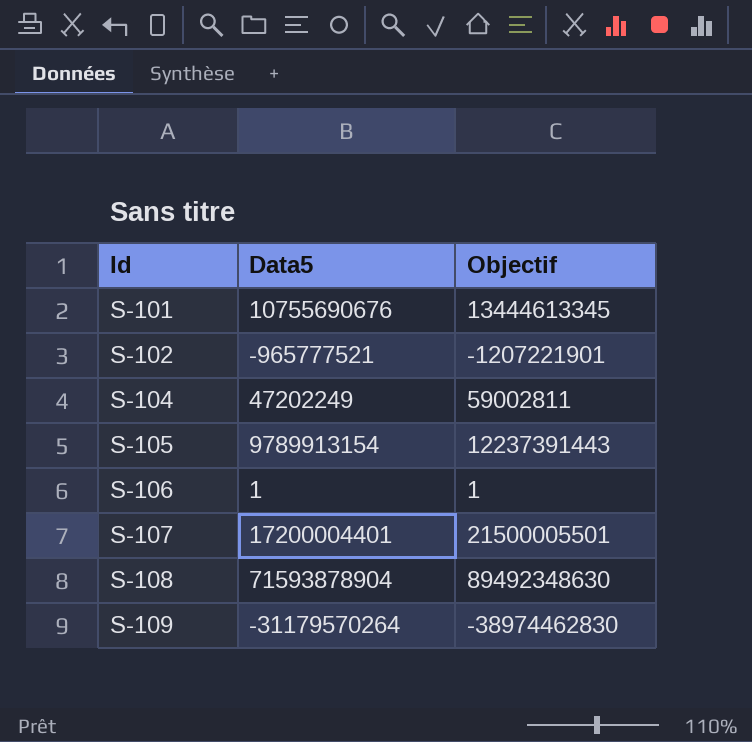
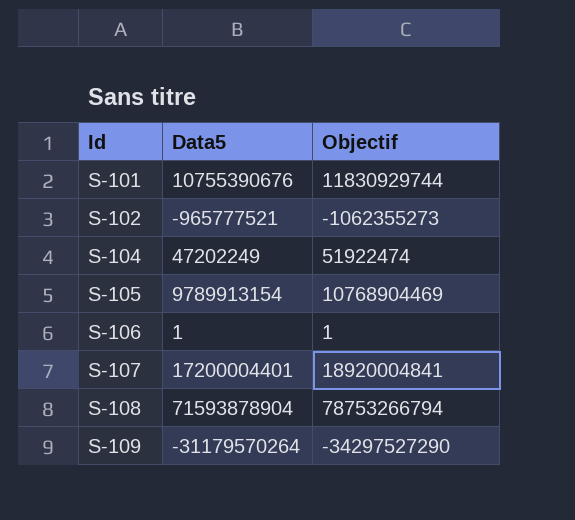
column Objectif | formula: [Data5] * 1,25 -> [Data5] * 1,1
S-101 | Data5: 10755690676 -> 10755390676

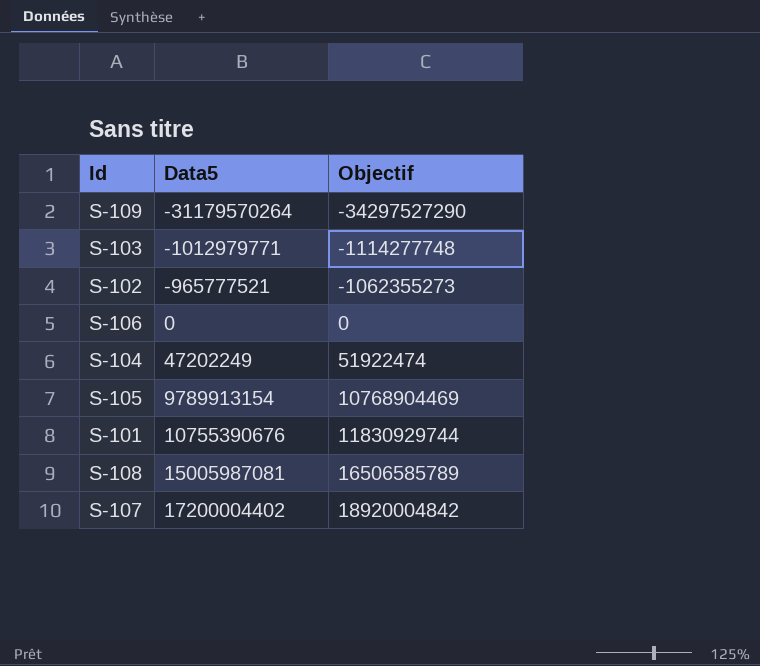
row order: Id ascending -> Data5 ascending
row S-103: none -> -1012979771 | -1114277748
S-106 | Data5: 1 -> 0
S-106 | Objectif: 1 -> 0
S-108 | Data5: 71593878904 -> 15005987081
S-108 | Objectif: 78753266794 -> 16506585789
S-107 | Data5: 17200004401 -> 17200004402
S-107 | Objectif: 18920004841 -> 18920004842

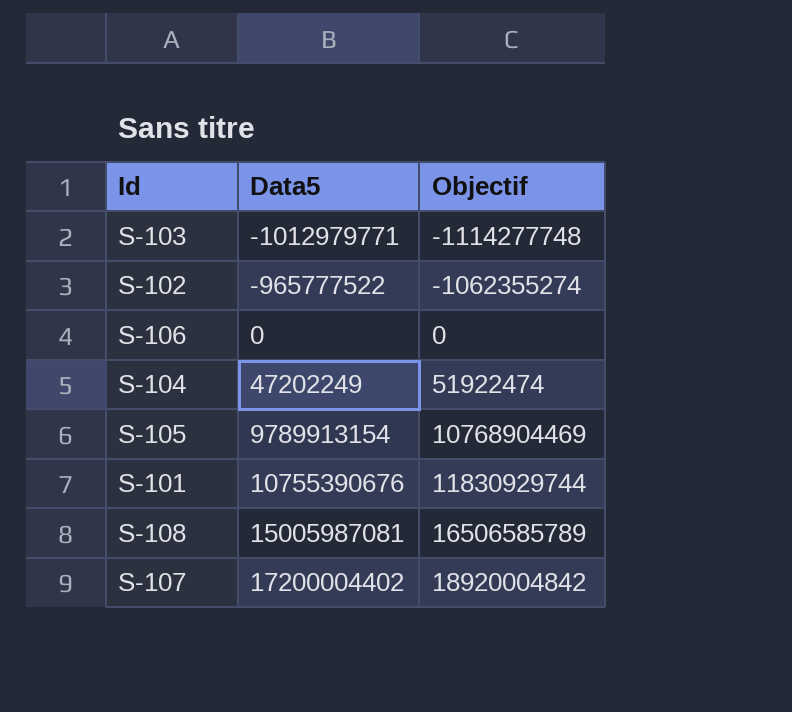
row S-109: -31179570264 | -34297527290 -> none
S-102 | Data5: -965777521 -> -965777522
S-102 | Objectif: -1062355273 -> -1062355274

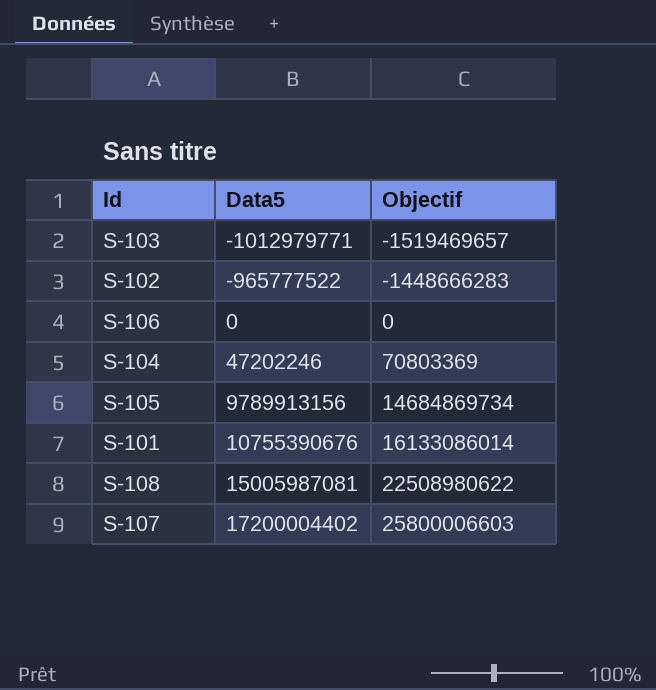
column Objectif | formula: [Data5] * 1,1 -> [Data5] * 1,5
S-104 | Data5: 47202249 -> 47202246
S-105 | Data5: 9789913154 -> 9789913156

